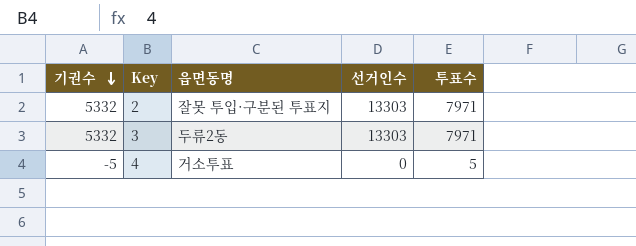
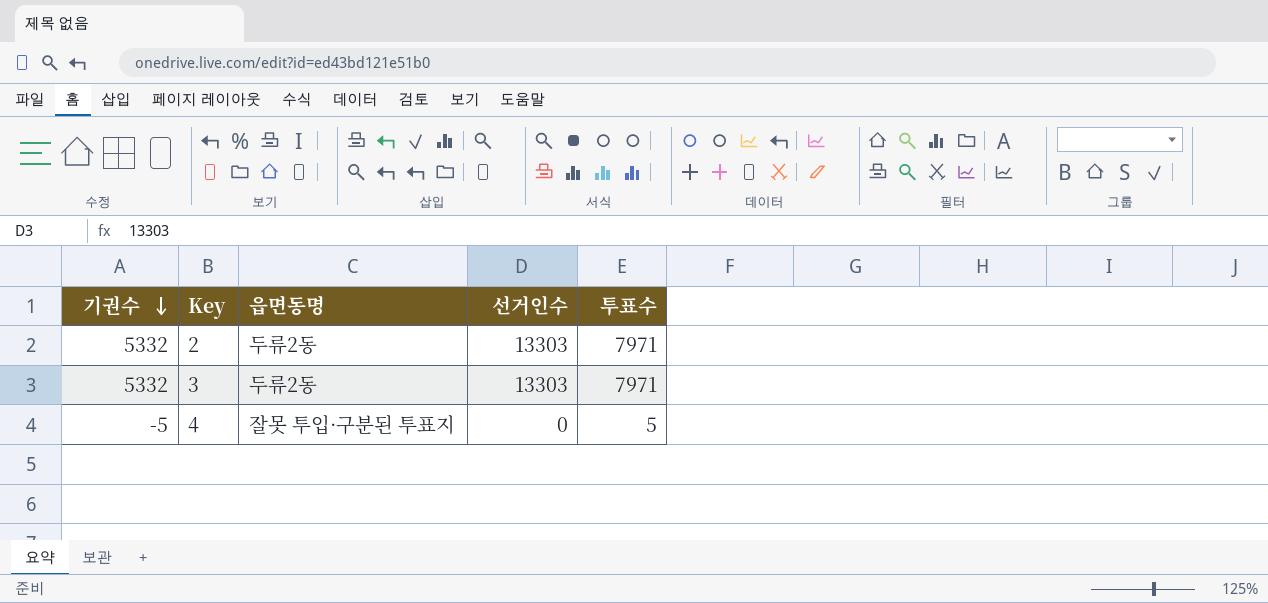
2 | 읍면동명: 잘못 투입·구분된 투표지 -> 두류2동
4 | 읍면동명: 거소투표 -> 잘못 투입·구분된 투표지

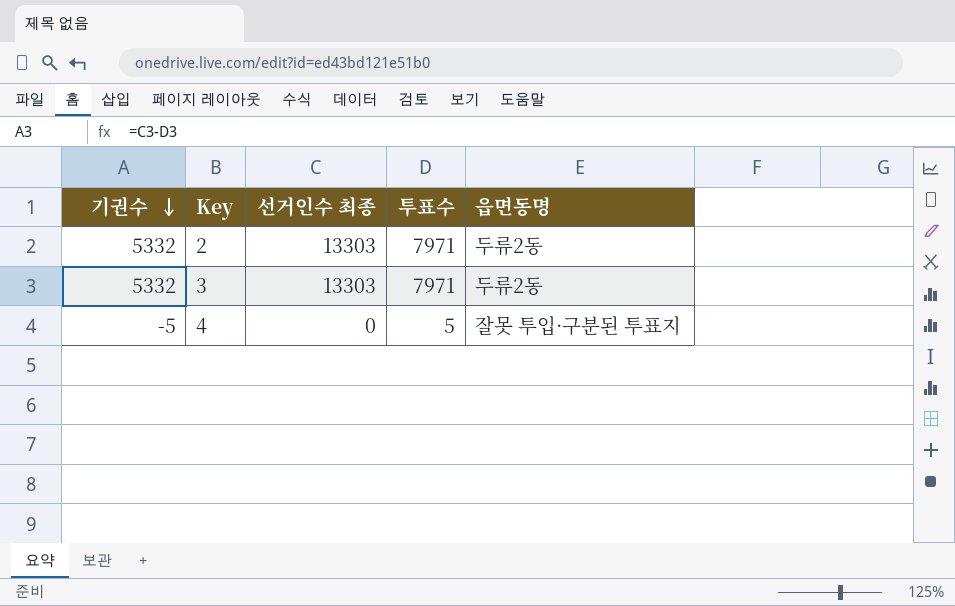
column name: 선거인수 -> 선거인수 최종
column 읍면동명 | position: 3 -> 5

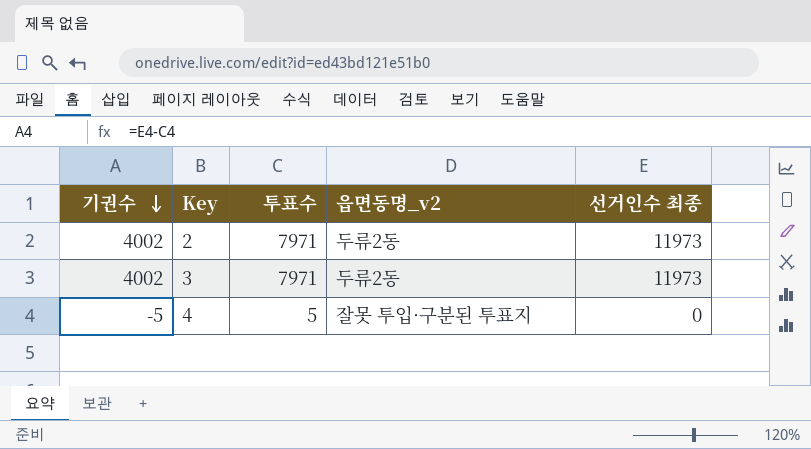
column name: 읍면동명 -> 읍면동명_v2
column 선거인수 최종 | position: 3 -> 5
2 | 기권수: 5332 -> 4002
2 | 선거인수 최종: 13303 -> 11973
3 | 기권수: 5332 -> 4002
3 | 선거인수 최종: 13303 -> 11973

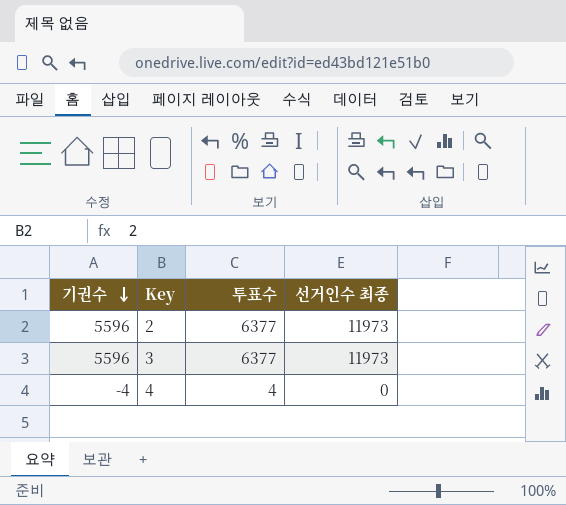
column 읍면동명_v2 | position: 4 -> none
2 | 기권수: 4002 -> 5596
2 | 투표수: 7971 -> 6377
3 | 기권수: 4002 -> 5596
3 | 투표수: 7971 -> 6377
4 | 기권수: -5 -> -4
4 | 투표수: 5 -> 4

